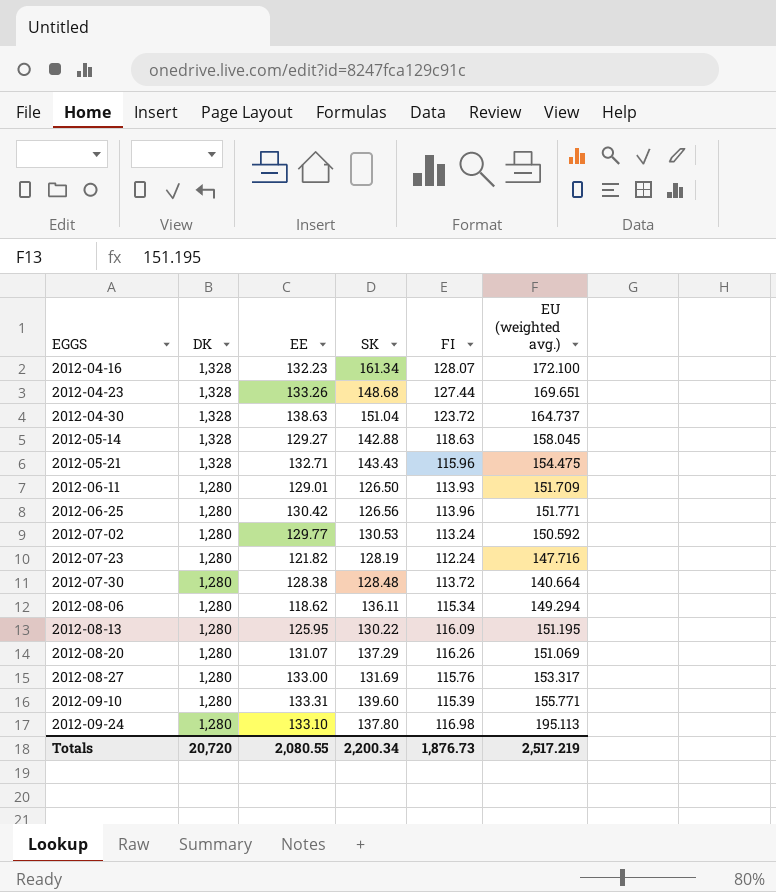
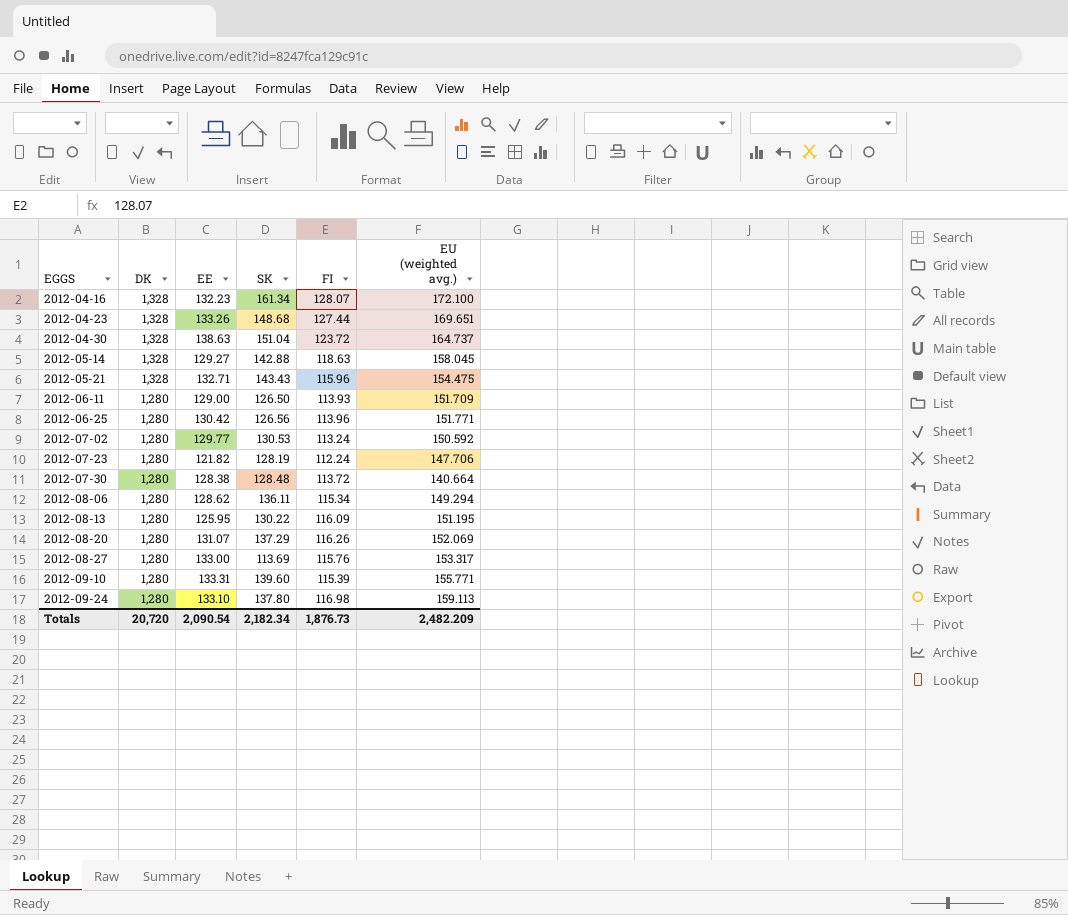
2012-06-11 | EE: 129.01 -> 129.00
2012-07-23 | EU (weighted avg.): 147.716 -> 147.706
2012-08-06 | EE: 118.62 -> 128.62
2012-08-20 | EU (weighted avg.): 151.069 -> 152.069
2012-08-27 | SK: 131.69 -> 113.69
2012-09-24 | EU (weighted avg.): 195.113 -> 159.113
Totals | EE: 2,080.55 -> 2,090.54
Totals | SK: 2,200.34 -> 2,182.34
Totals | EU (weighted avg.): 2,517.219 -> 2,482.209

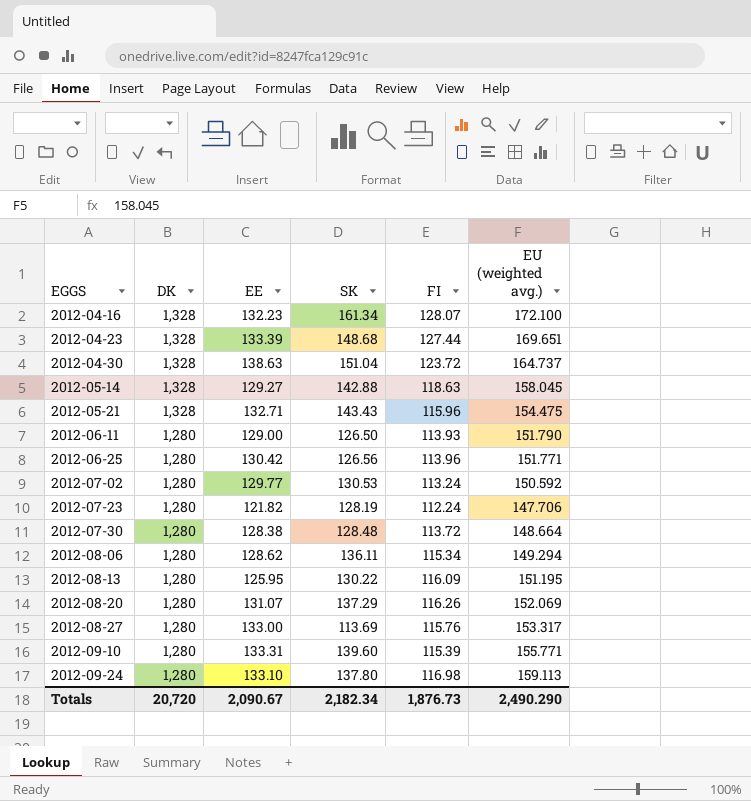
2012-04-23 | EE: 133.26 -> 133.39
2012-06-11 | EU (weighted avg.): 151.709 -> 151.790
2012-07-30 | EU (weighted avg.): 140.664 -> 148.664
Totals | EE: 2,090.54 -> 2,090.67
Totals | EU (weighted avg.): 2,482.209 -> 2,490.290

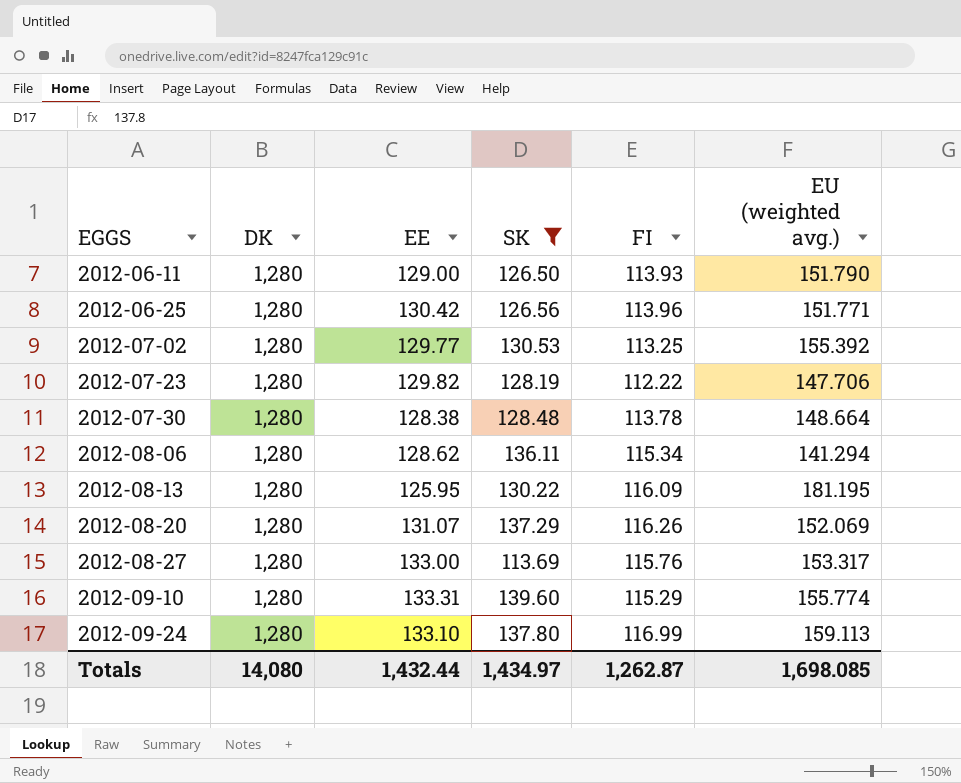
filter: none -> SK <= 139.60
2012-07-02 | FI: 113.24 -> 113.25
2012-07-02 | EU (weighted avg.): 150.592 -> 155.392
2012-07-23 | EE: 121.82 -> 129.82
2012-07-23 | FI: 112.24 -> 112.22
2012-07-30 | FI: 113.72 -> 113.78
2012-08-06 | EU (weighted avg.): 149.294 -> 141.294
2012-08-13 | EU (weighted avg.): 151.195 -> 181.195
2012-09-10 | FI: 115.39 -> 115.29
2012-09-10 | EU (weighted avg.): 155.771 -> 155.774
2012-09-24 | FI: 116.98 -> 116.99
Totals | DK: 20,720 -> 14,080
Totals | EE: 2,090.67 -> 1,432.44
Totals | SK: 2,182.34 -> 1,434.97
Totals | FI: 1,876.73 -> 1,262.87
Totals | EU (weighted avg.): 2,490.290 -> 1,698.085

